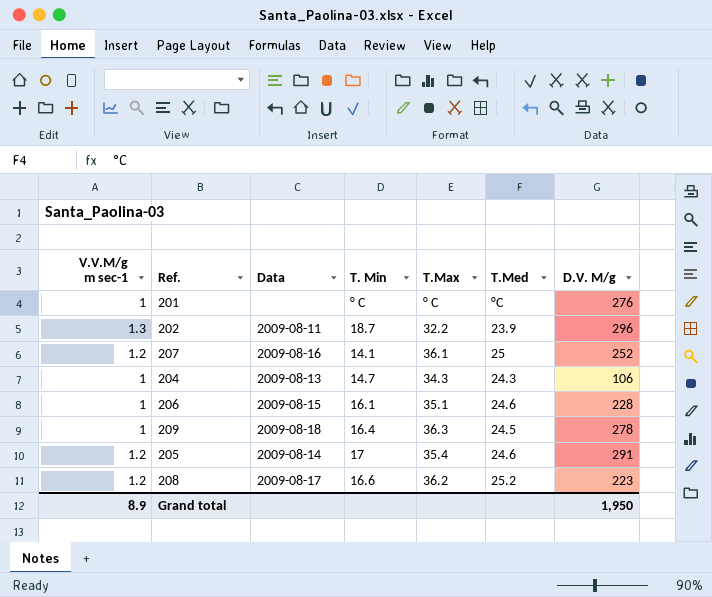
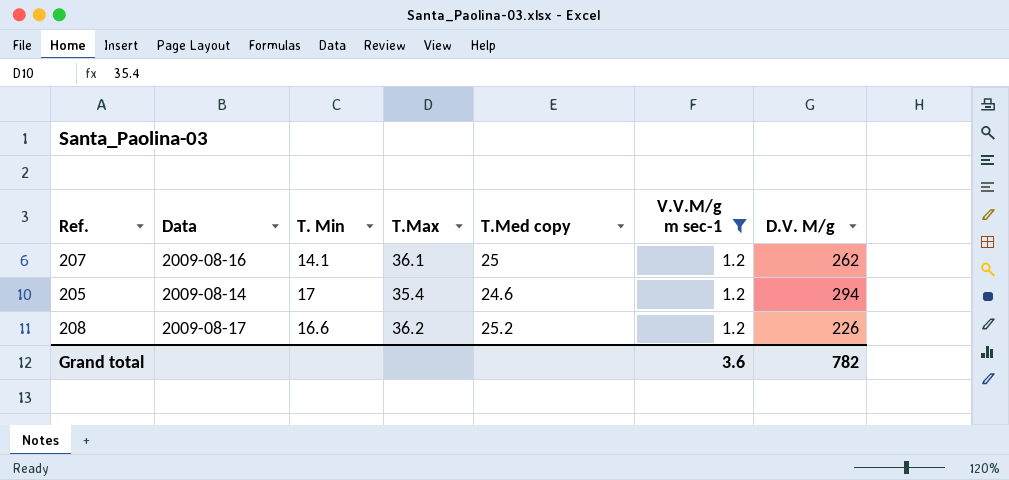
filter: none -> V.V.M/g m sec-1 = 1.2
column name: T.Med -> T.Med copy
column V.V.M/g m sec-1 | position: 1 -> 6
207 | D.V. M/g: 252 -> 262
205 | D.V. M/g: 291 -> 294
208 | D.V. M/g: 223 -> 226
Grand total | V.V.M/g m sec-1: 8.9 -> 3.6
Grand total | D.V. M/g: 1,950 -> 782

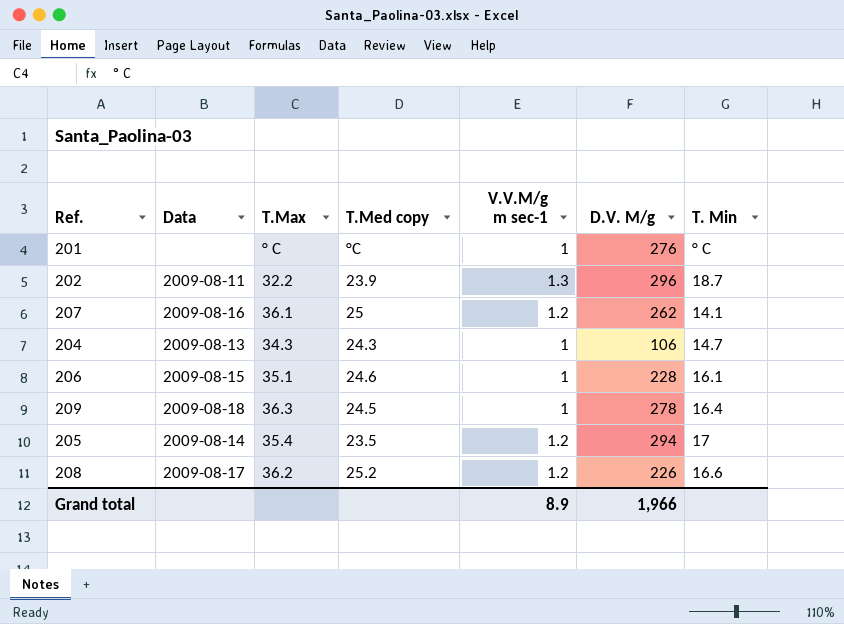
filter: V.V.M/g m sec-1 = 1.2 -> none
column T. Min | position: 3 -> 7
205 | T.Med copy: 24.6 -> 23.5
Grand total | V.V.M/g m sec-1: 3.6 -> 8.9
Grand total | D.V. M/g: 782 -> 1,966

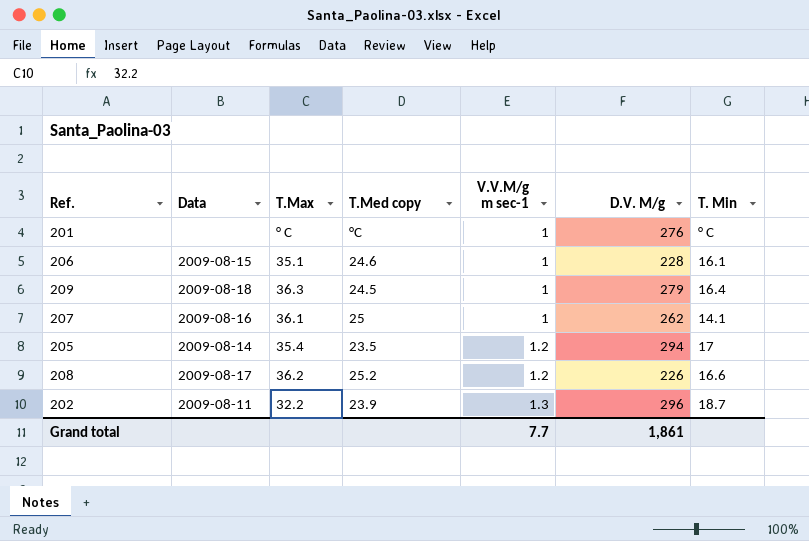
row order: none -> V.V.M/g m sec-1 ascending
row 204: 2009-08-13 | 34.3 | 24.3 | 1 | 106 | 14.7 -> none
209 | D.V. M/g: 278 -> 279
207 | V.V.M/g m sec-1: 1.2 -> 1
Grand total | V.V.M/g m sec-1: 8.9 -> 7.7
Grand total | D.V. M/g: 1,966 -> 1,861

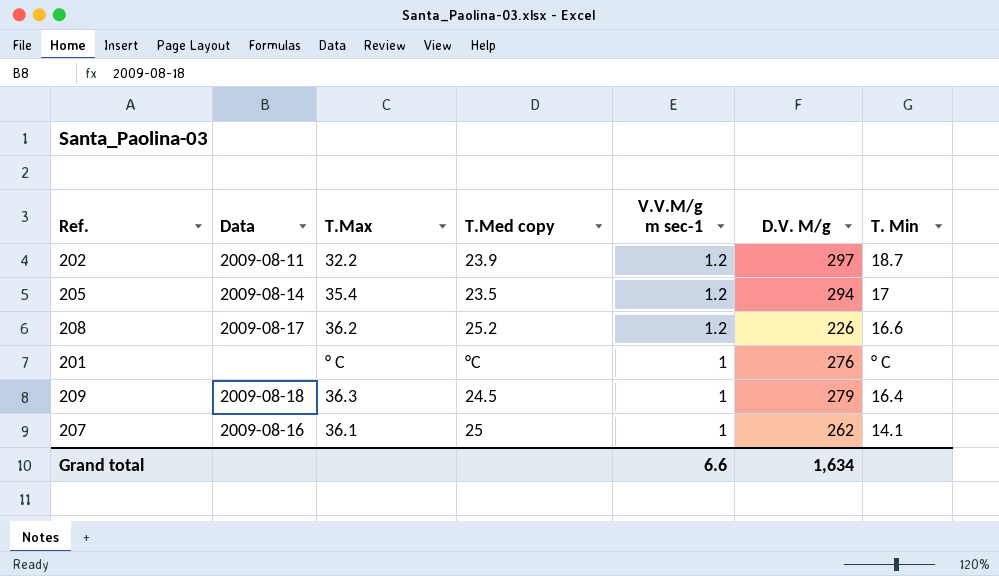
row order: V.V.M/g m sec-1 ascending -> V.V.M/g m sec-1 descending
row 206: 2009-08-15 | 35.1 | 24.6 | 1 | 228 | 16.1 -> none
202 | V.V.M/g m sec-1: 1.3 -> 1.2
202 | D.V. M/g: 296 -> 297
Grand total | V.V.M/g m sec-1: 7.7 -> 6.6
Grand total | D.V. M/g: 1,861 -> 1,634

